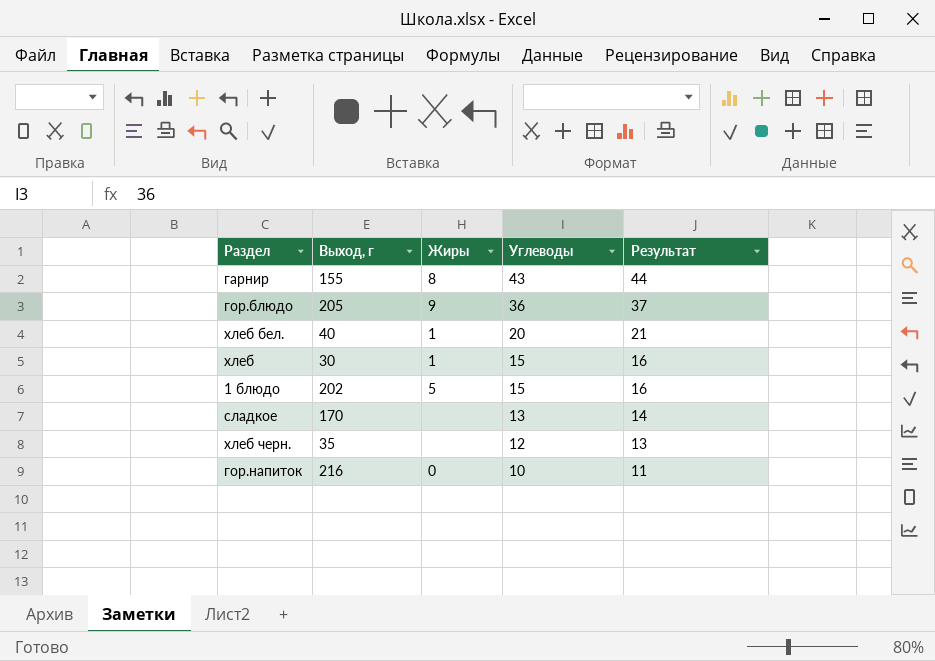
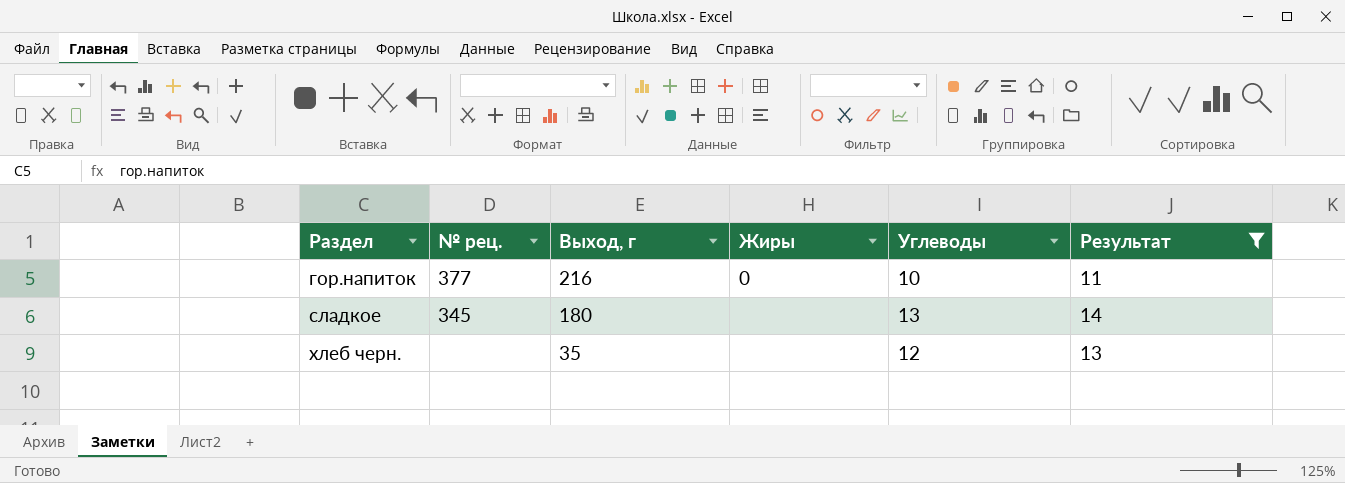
filter: none -> Результат <= 14
row order: Углеводы descending -> Раздел ascending
column № рец. | position: none -> 2
сладкое | Выход, г: 170 -> 180

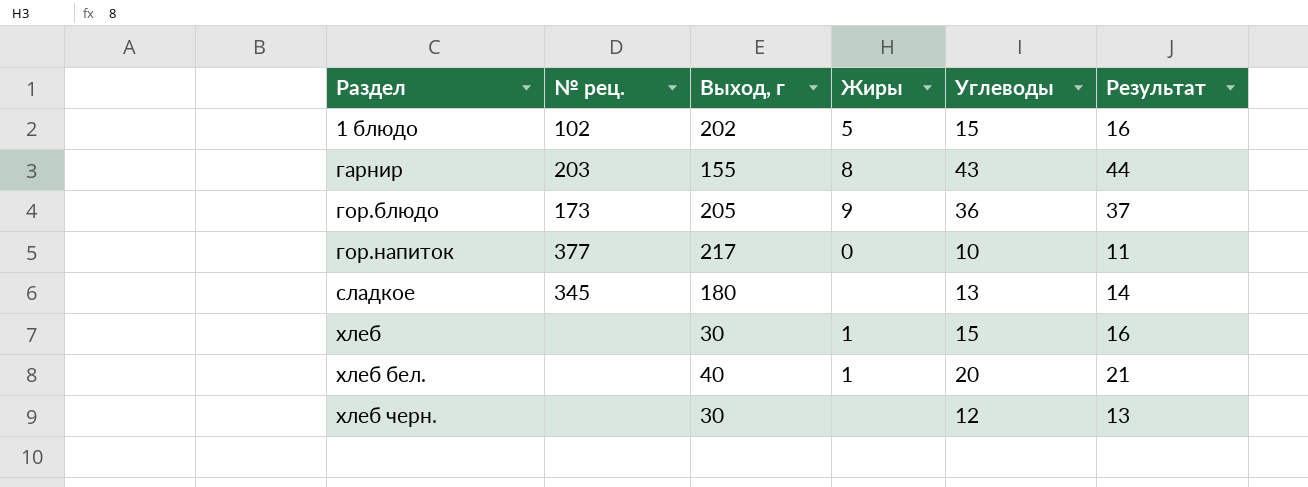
filter: Результат <= 14 -> none
гор.напиток | Выход, г: 216 -> 217
хлеб черн. | Выход, г: 35 -> 30

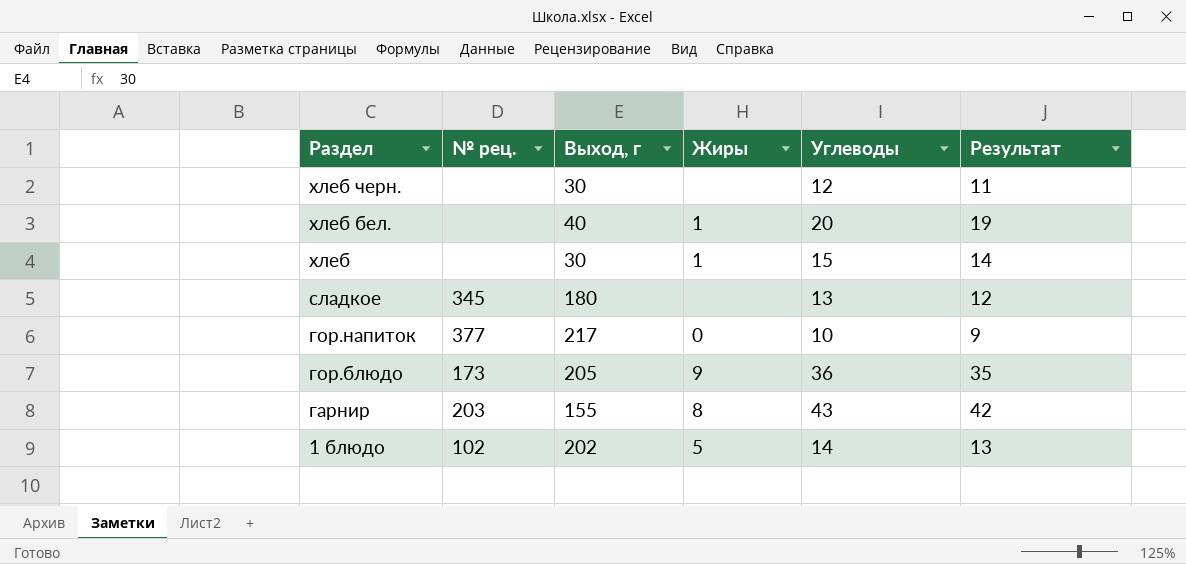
row order: Раздел ascending -> Раздел descending
column Результат | formula: [Углеводы] + 1 -> [Углеводы] - 1
1 блюдо | Углеводы: 15 -> 14

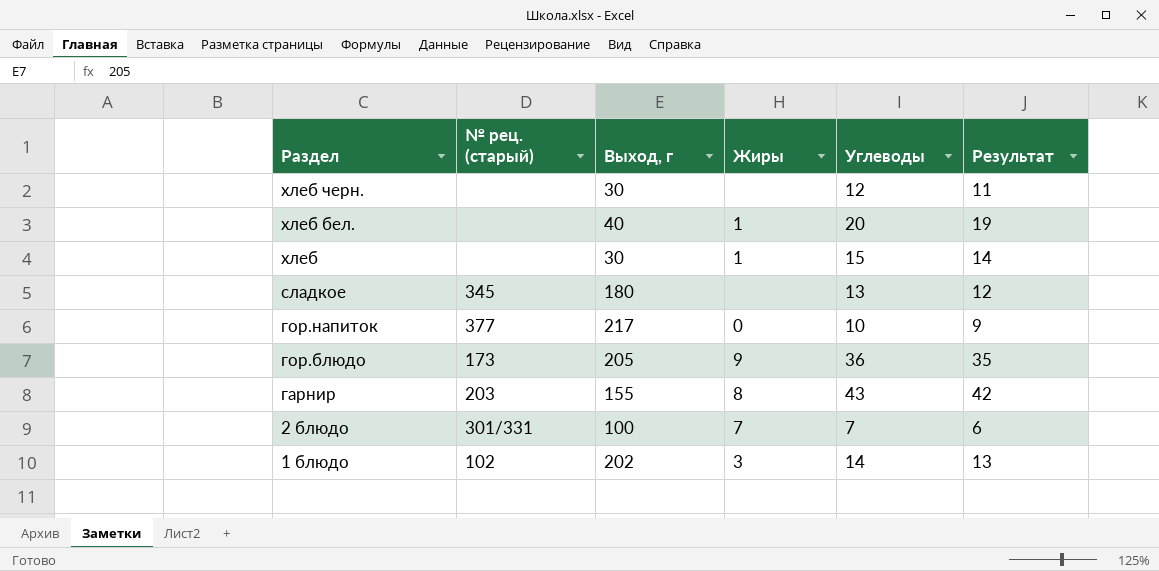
column name: № рец. -> № рец. (старый)
row 2 блюдо: none -> 301/331 | 100 | 7 | 7 | 6
1 блюдо | Жиры: 5 -> 3

